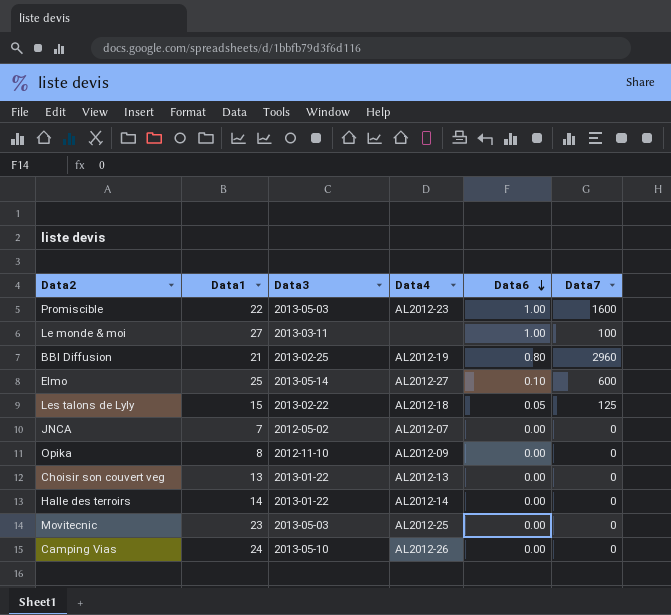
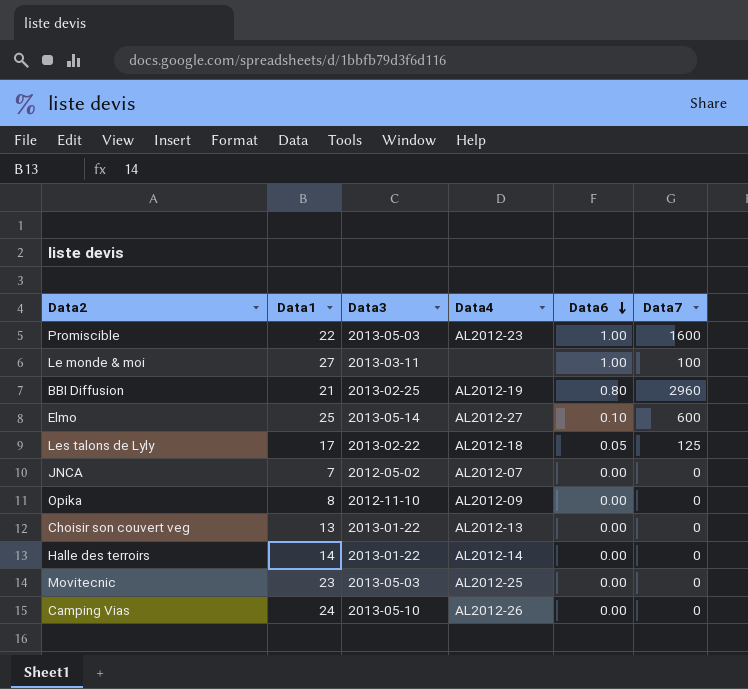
Les talons de Lyly | Data1: 15 -> 17

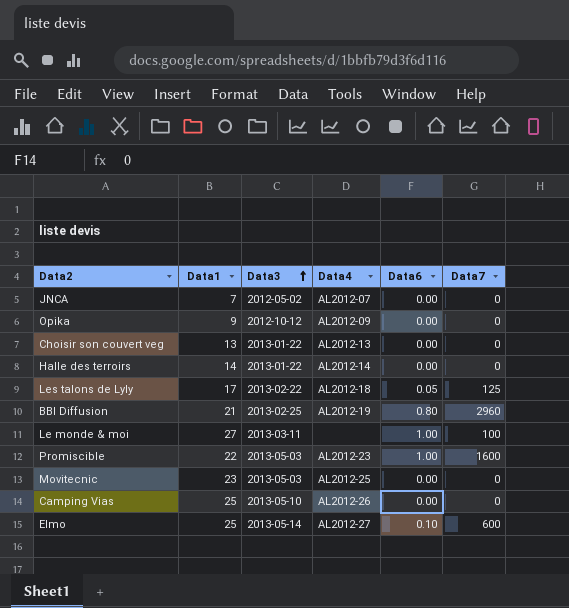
row order: Data6 descending -> Data3 ascending
Opika | Data1: 8 -> 9
Opika | Data3: 2012-11-10 -> 2012-10-12
Camping Vias | Data1: 24 -> 25

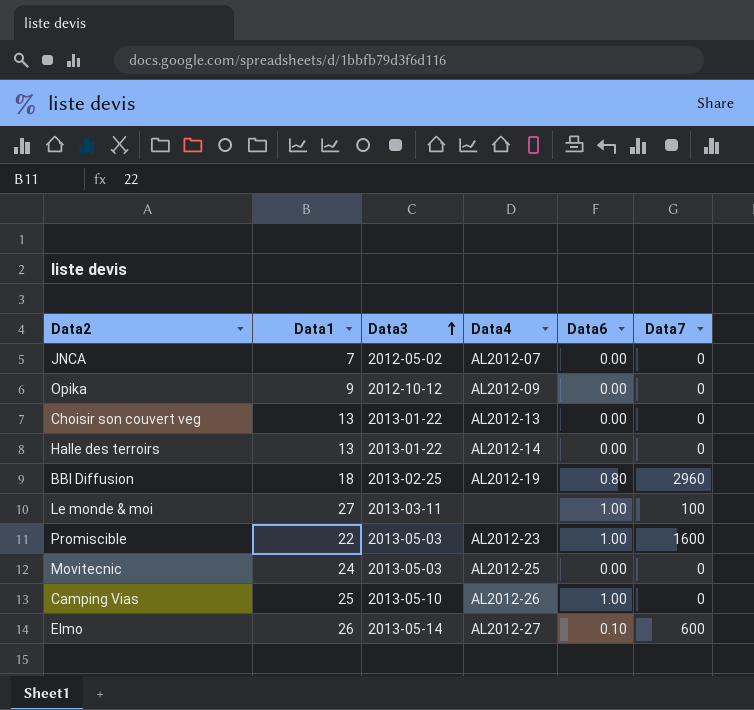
row Les talons de Lyly: 17 | 2013-02-22 | AL2012-18 | 0.05 | 125 -> none
Halle des terroirs | Data1: 14 -> 13
BBI Diffusion | Data1: 21 -> 18
Movitecnic | Data1: 23 -> 24
Camping Vias | Data6: 0.00 -> 1.00
Elmo | Data1: 25 -> 26

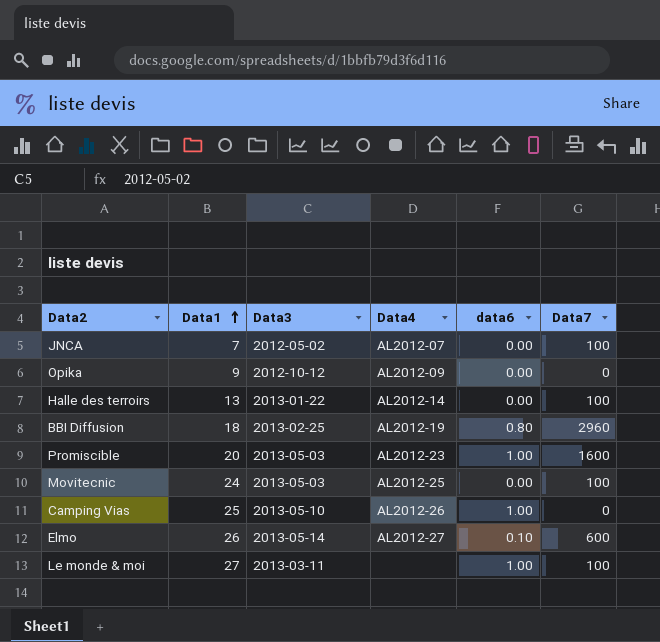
row order: Data3 ascending -> Data1 ascending
column name: Data6 -> data6
row Choisir son couvert veg: 13 | 2013-01-22 | AL2012-13 | 0.00 | 0 -> none
JNCA | Data7: 0 -> 100
Halle des terroirs | Data7: 0 -> 100
Promiscible | Data1: 22 -> 20
Movitecnic | Data7: 0 -> 100

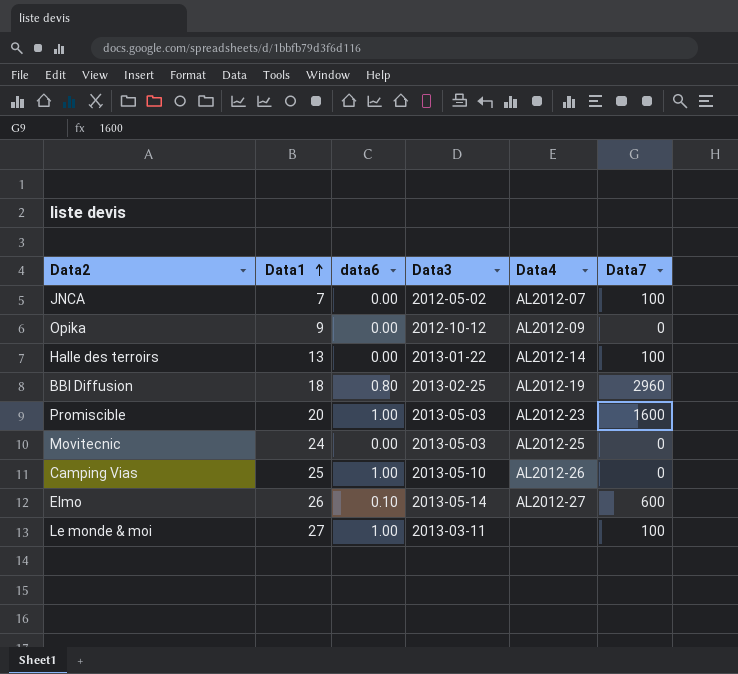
column data6 | position: 5 -> 3
Movitecnic | Data7: 100 -> 0

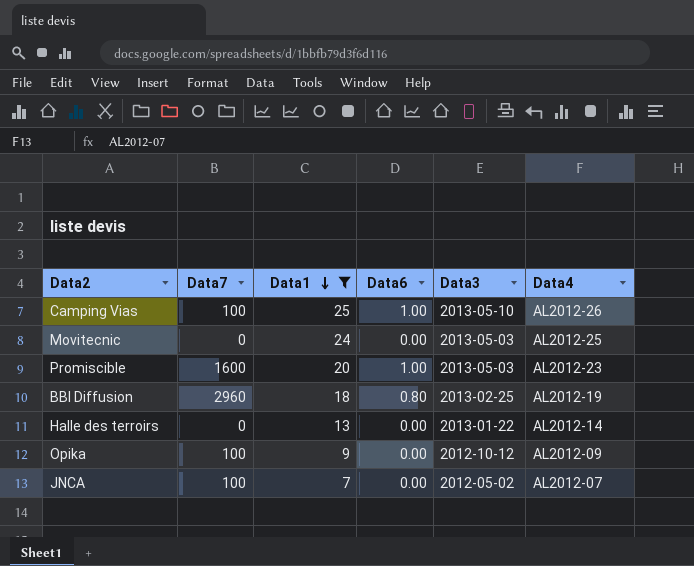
filter: none -> Data1 <= 25
row order: Data1 ascending -> Data1 descending
column Data7 | position: 6 -> 2
column name: data6 -> Data6
Camping Vias | Data7: 0 -> 100
Halle des terroirs | Data7: 100 -> 0
Opika | Data7: 0 -> 100

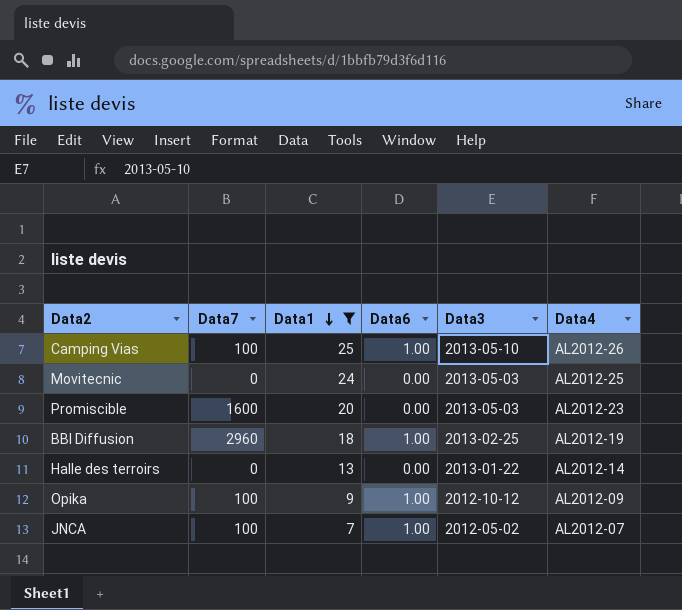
Promiscible | Data6: 1.00 -> 0.00
BBI Diffusion | Data6: 0.80 -> 1.00
Opika | Data6: 0.00 -> 1.00
JNCA | Data6: 0.00 -> 1.00

